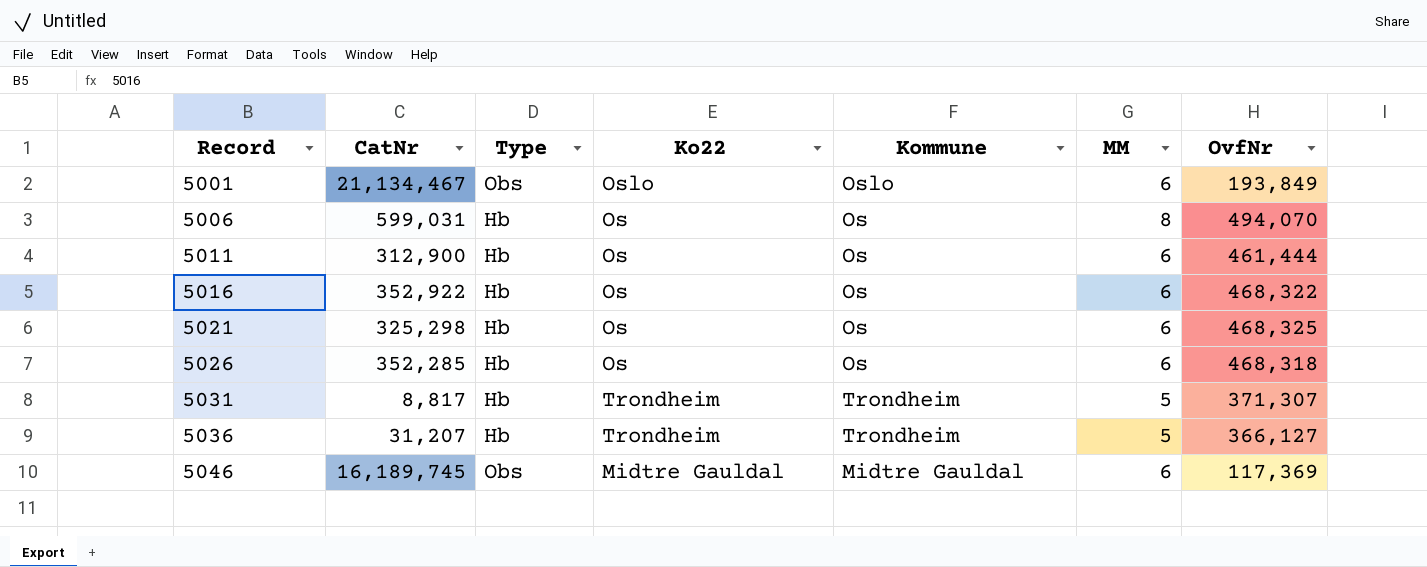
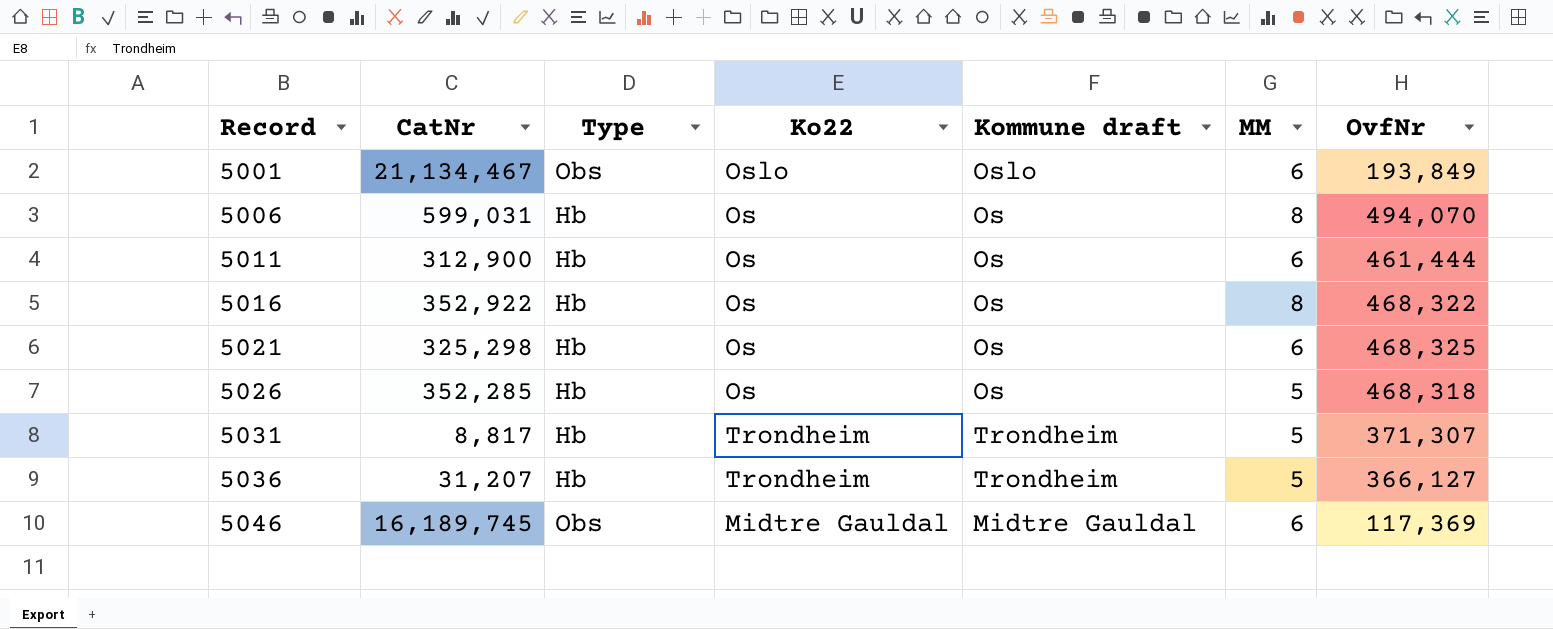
column name: Kommune -> Kommune draft
5016 | MM: 6 -> 8
5026 | MM: 6 -> 5

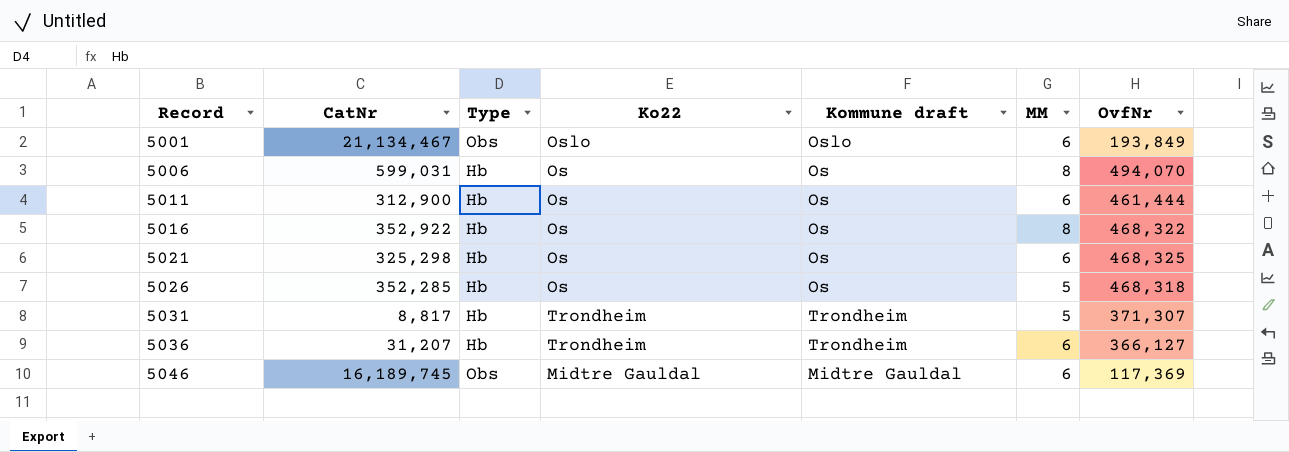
5036 | MM: 5 -> 6

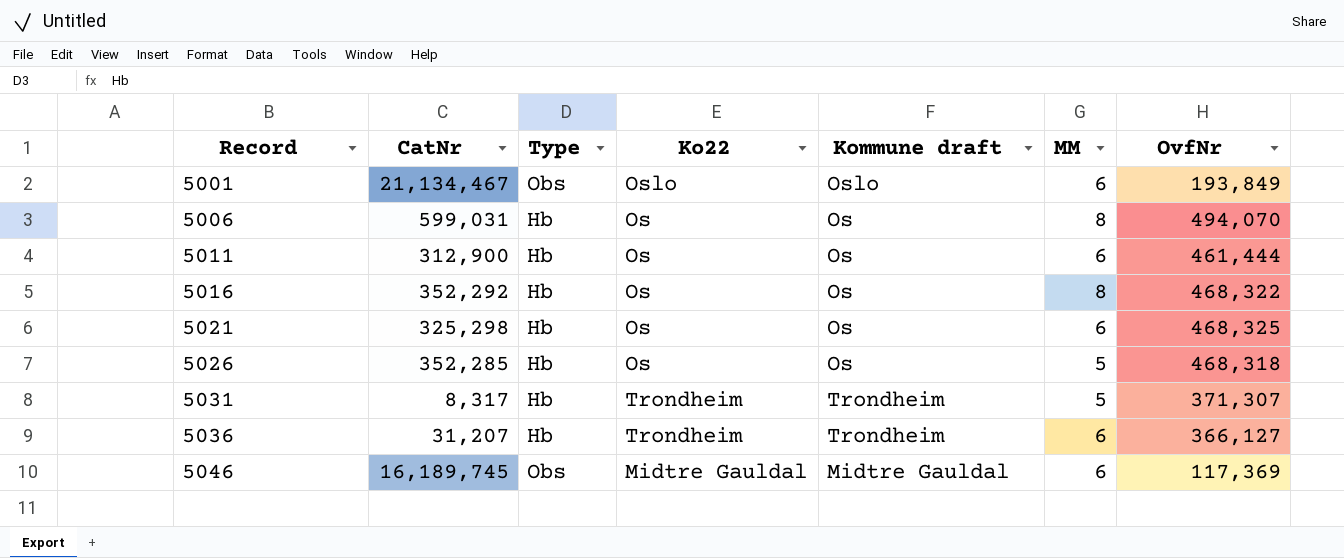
5016 | CatNr: 352,922 -> 352,292
5031 | CatNr: 8,817 -> 8,317

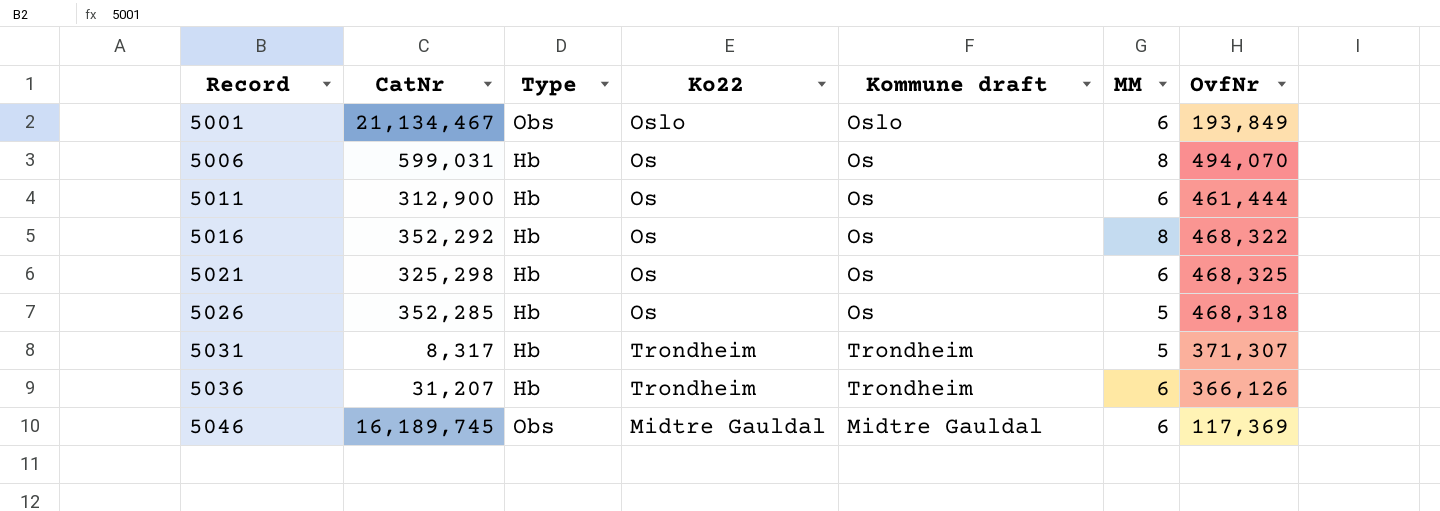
5036 | OvfNr: 366,127 -> 366,126

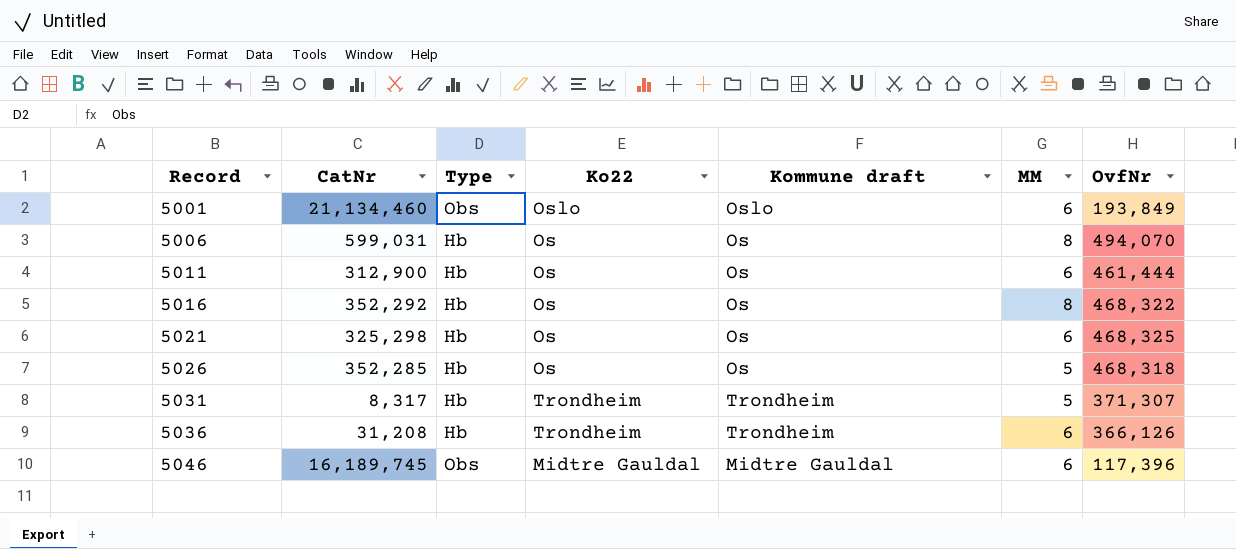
5001 | CatNr: 21,134,467 -> 21,134,460
5036 | CatNr: 31,207 -> 31,208
5046 | OvfNr: 117,369 -> 117,396

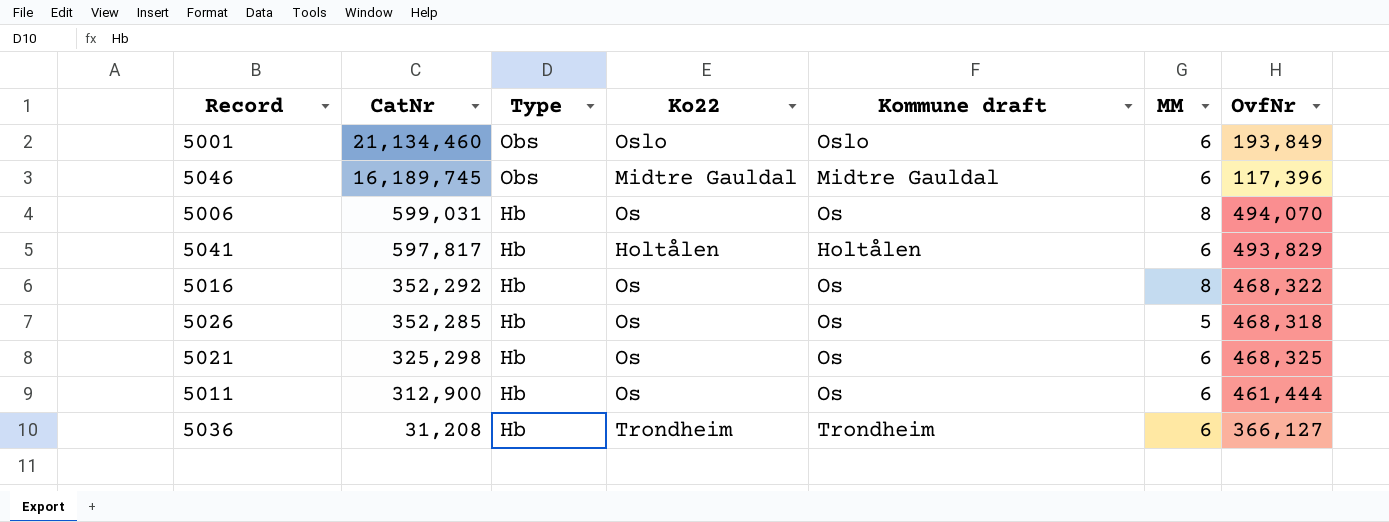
row order: Record ascending -> CatNr descending
row 5031: 8,317 | Hb | Trondheim | Trondheim | 5 | 371,307 -> none
row 5041: none -> 597,817 | Hb | Holtålen | Holtålen | 6 | 493,829
5036 | OvfNr: 366,126 -> 366,127

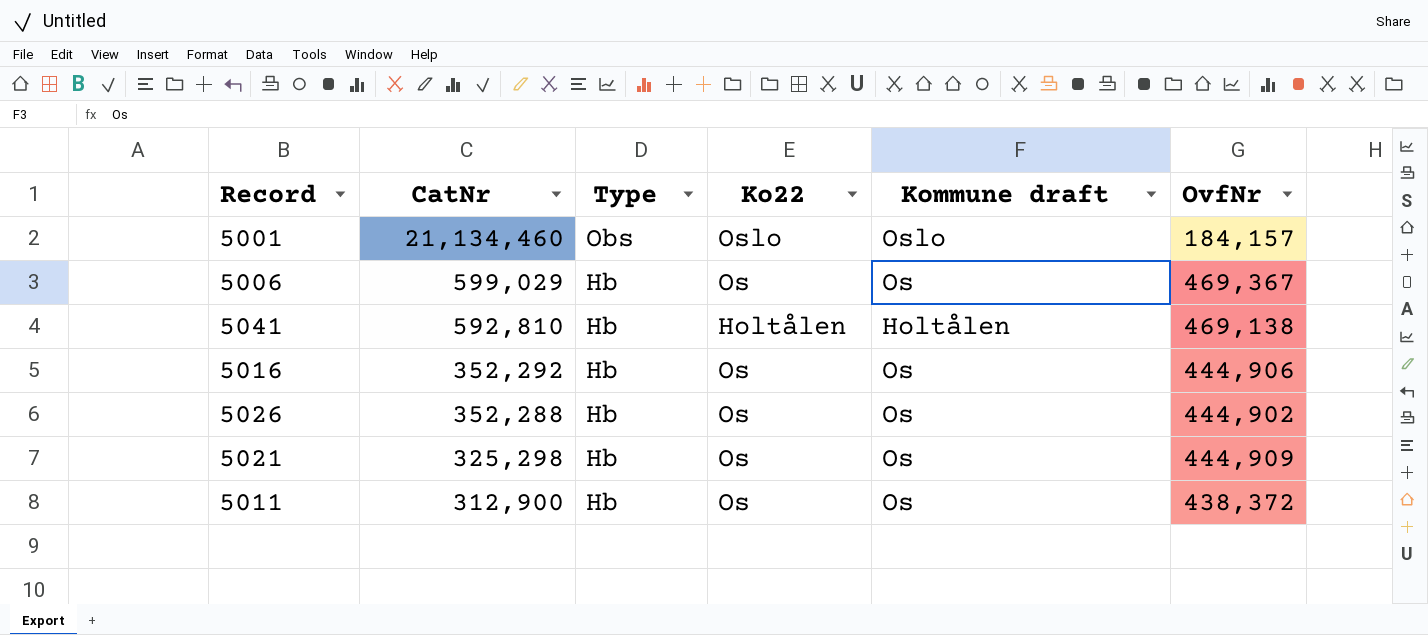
column MM | position: 6 -> none
row 5046: 16,189,745 | Obs | Midtre Gauldal | Midtre Gauldal | 6 | 117,396 -> none
row 5036: 31,208 | Hb | Trondheim | Trondheim | 6 | 366,127 -> none
5001 | OvfNr: 193,849 -> 184,157
5006 | CatNr: 599,031 -> 599,029
5006 | OvfNr: 494,070 -> 469,367
5041 | CatNr: 597,817 -> 592,810
5041 | OvfNr: 493,829 -> 469,138
5016 | OvfNr: 468,322 -> 444,906
5026 | CatNr: 352,285 -> 352,288
5026 | OvfNr: 468,318 -> 444,902
5021 | OvfNr: 468,325 -> 444,909
5011 | OvfNr: 461,444 -> 438,372

